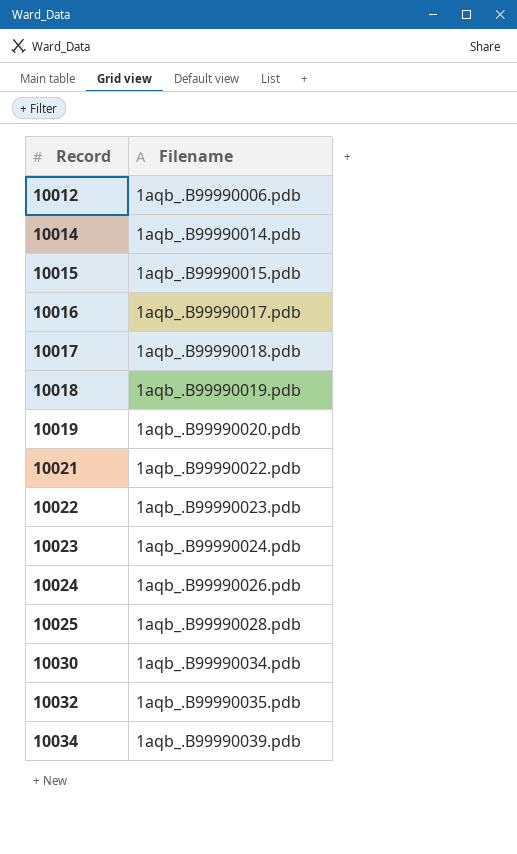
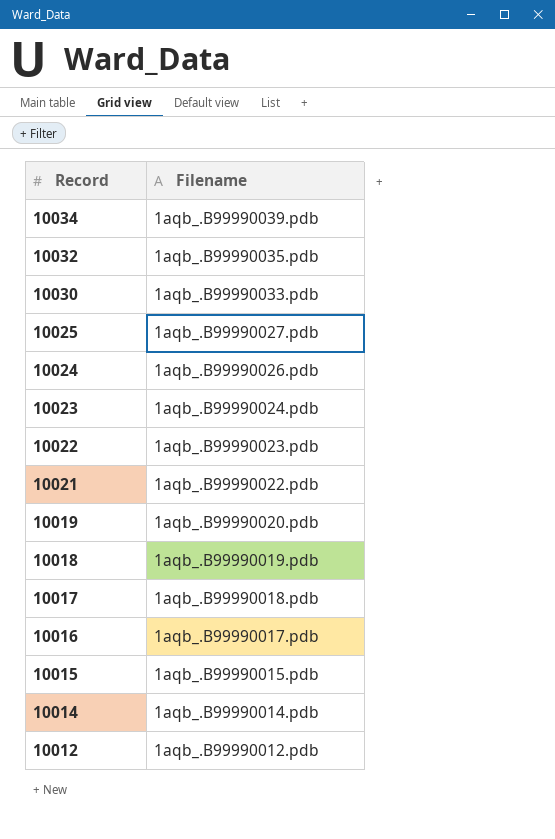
row order: Record ascending -> Record descending
10030 | Filename: 1aqb_.B99990034.pdb -> 1aqb_.B99990033.pdb
10025 | Filename: 1aqb_.B99990028.pdb -> 1aqb_.B99990027.pdb
10012 | Filename: 1aqb_.B99990006.pdb -> 1aqb_.B99990012.pdb

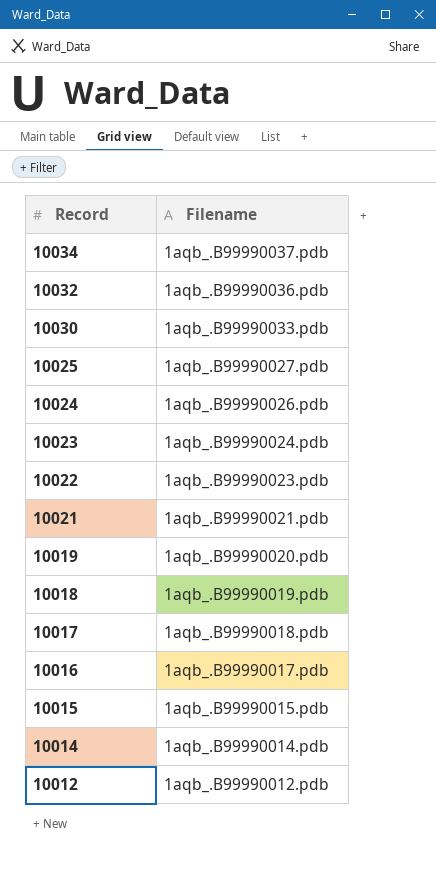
10034 | Filename: 1aqb_.B99990039.pdb -> 1aqb_.B99990037.pdb
10032 | Filename: 1aqb_.B99990035.pdb -> 1aqb_.B99990036.pdb
10021 | Filename: 1aqb_.B99990022.pdb -> 1aqb_.B99990021.pdb

